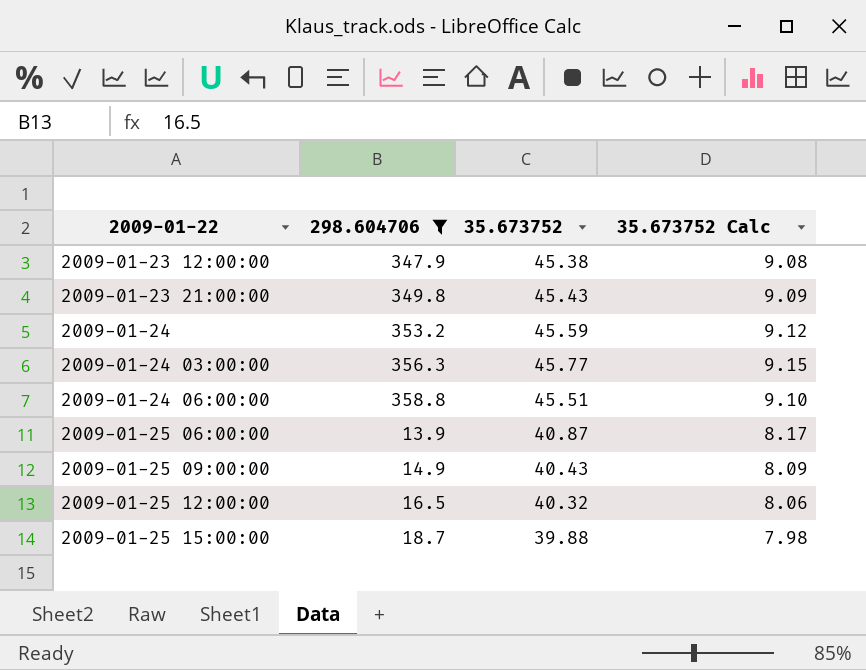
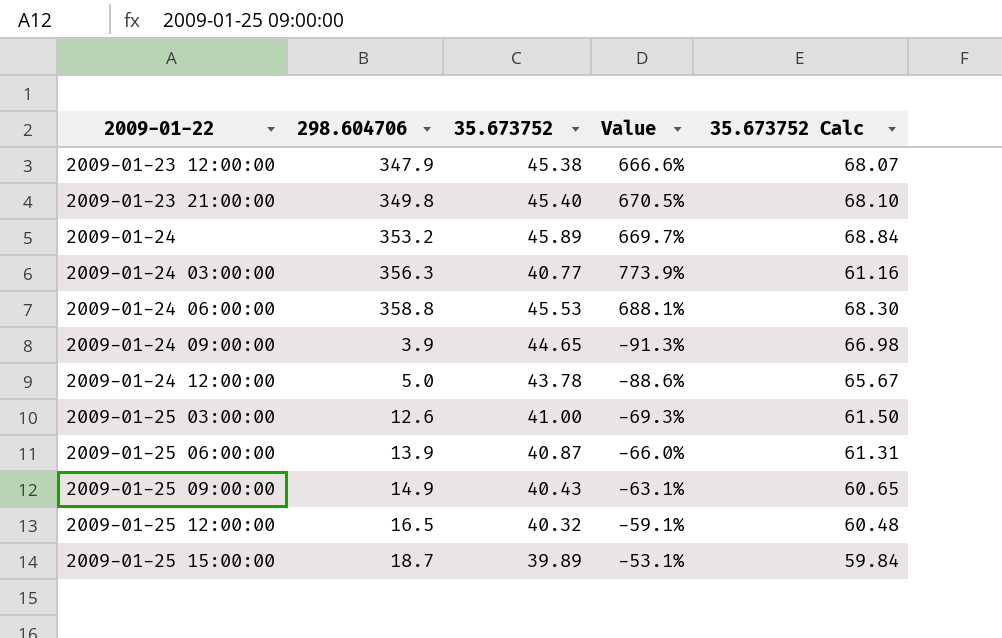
filter: 298.604706 >= 13.9 -> none
column Value | formula: none -> ([298.604706] - [35.673752]) / [35.673752]
column 35.673752 Calc | formula: [35.673752] * 0.2 -> [35.673752] * 1.5
2009-01-23 21:00:00 | 35.673752: 45.43 -> 45.40
2009-01-24 | 35.673752: 45.59 -> 45.89
2009-01-24 03:00:00 | 35.673752: 45.77 -> 40.77
2009-01-24 06:00:00 | 35.673752: 45.51 -> 45.53
2009-01-25 15:00:00 | 35.673752: 39.88 -> 39.89

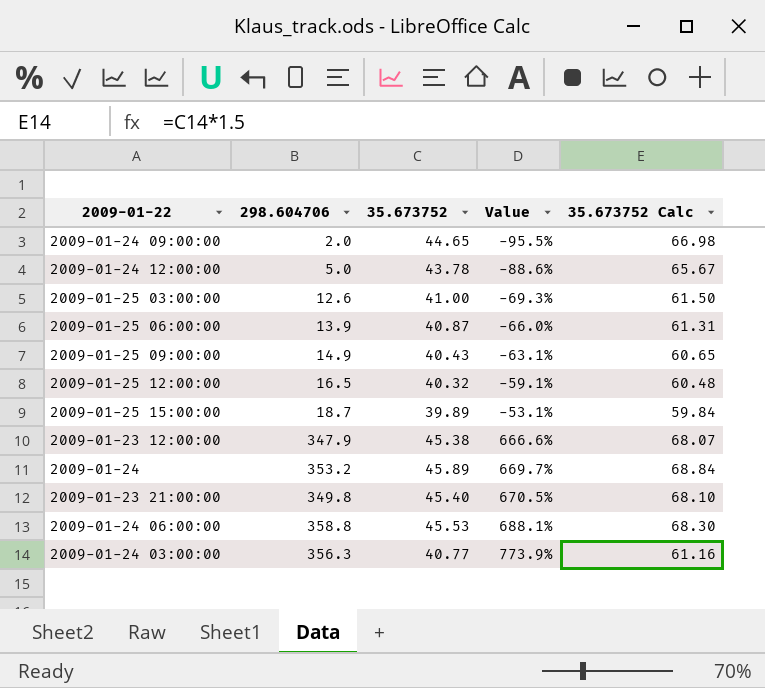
row order: 2009-01-22 ascending -> Value ascending
2009-01-24 09:00:00 | 298.604706: 3.9 -> 2.0
2009-01-24 09:00:00 | Value: -91.3% -> -95.5%

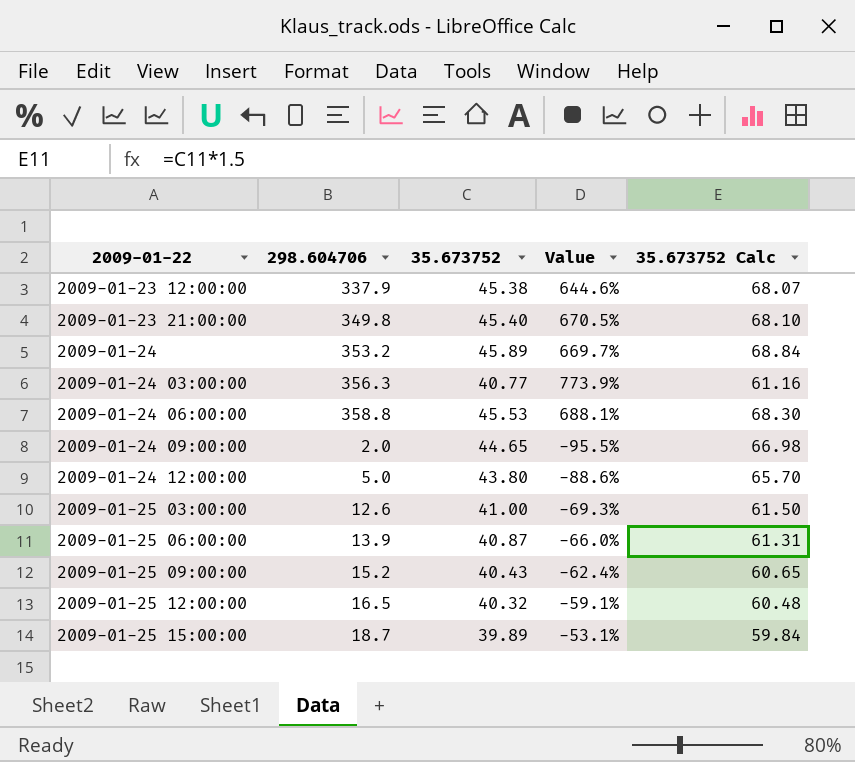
row order: Value ascending -> 2009-01-22 ascending
2009-01-23 12:00:00 | 298.604706: 347.9 -> 337.9
2009-01-23 12:00:00 | Value: 666.6% -> 644.6%
2009-01-24 12:00:00 | 35.673752: 43.78 -> 43.80
2009-01-24 12:00:00 | 35.673752 Calc: 65.67 -> 65.70
2009-01-25 09:00:00 | 298.604706: 14.9 -> 15.2
2009-01-25 09:00:00 | Value: -63.1% -> -62.4%

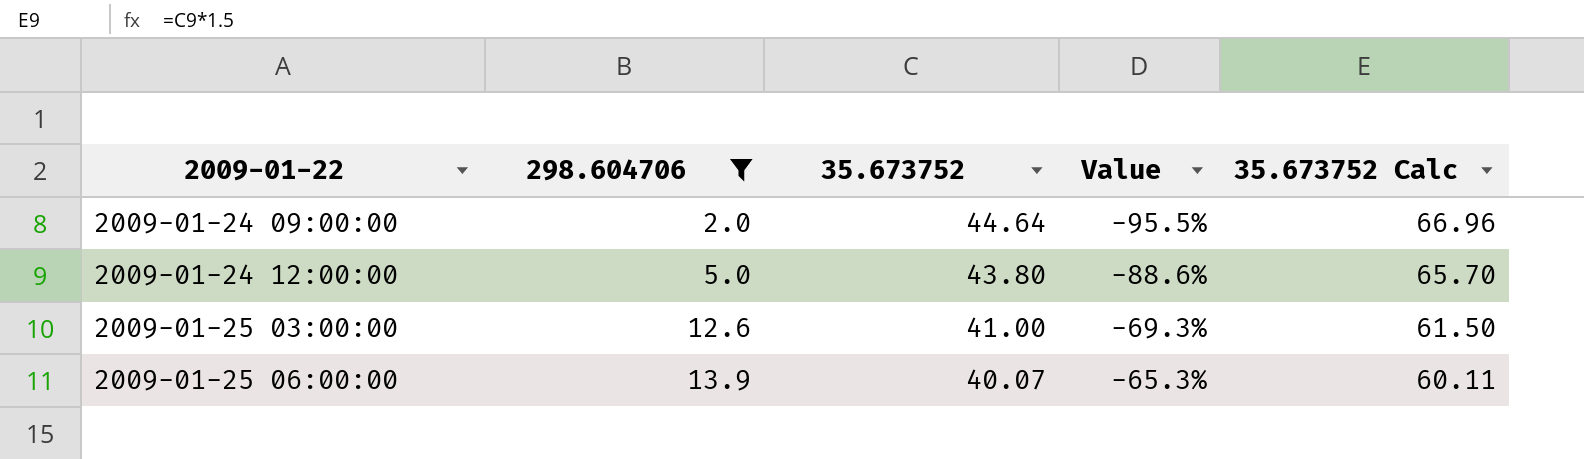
filter: none -> 298.604706 <= 13.9
2009-01-24 09:00:00 | 35.673752: 44.65 -> 44.64
2009-01-24 09:00:00 | 35.673752 Calc: 66.98 -> 66.96
2009-01-25 06:00:00 | 35.673752: 40.87 -> 40.07
2009-01-25 06:00:00 | Value: -66.0% -> -65.3%
2009-01-25 06:00:00 | 35.673752 Calc: 61.31 -> 60.11

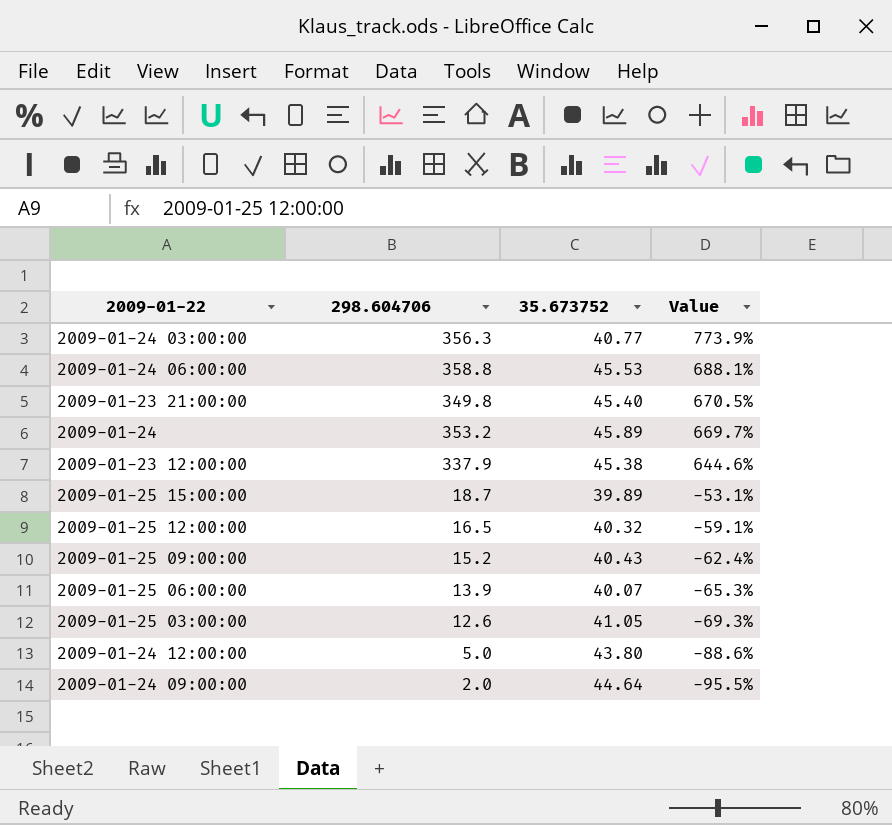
filter: 298.604706 <= 13.9 -> none
row order: 2009-01-22 ascending -> Value descending
column 35.673752 Calc | formula: [35.673752] * 1.5 -> none
2009-01-25 03:00:00 | 35.673752: 41.00 -> 41.05

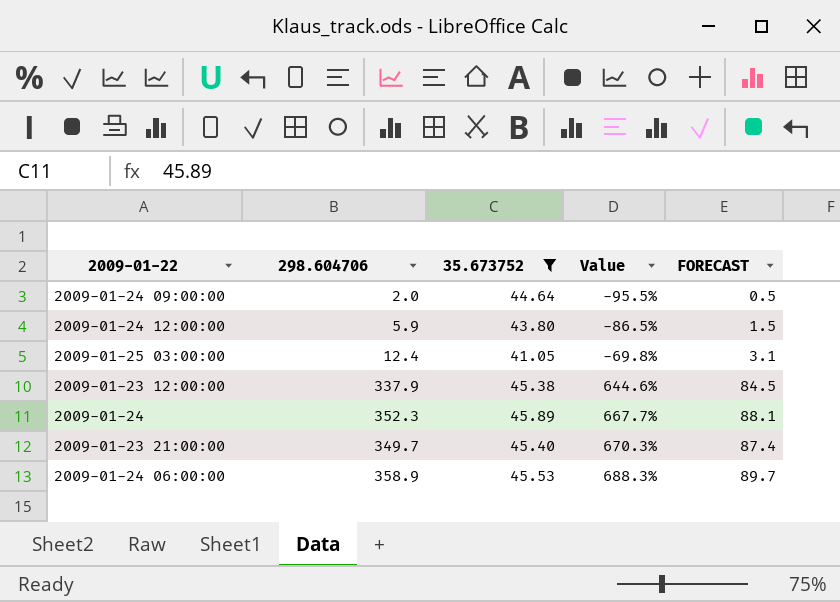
filter: none -> 35.673752 >= 41.05
row order: Value descending -> Value ascending
column FORECAST | formula: none -> [298.604706] * 0.25
2009-01-24 12:00:00 | 298.604706: 5.0 -> 5.9
2009-01-24 12:00:00 | Value: -88.6% -> -86.5%
2009-01-25 03:00:00 | 298.604706: 12.6 -> 12.4
2009-01-25 03:00:00 | Value: -69.3% -> -69.8%
2009-01-24 | 298.604706: 353.2 -> 352.3
2009-01-24 | Value: 669.7% -> 667.7%
2009-01-23 21:00:00 | 298.604706: 349.8 -> 349.7
2009-01-23 21:00:00 | Value: 670.5% -> 670.3%
2009-01-24 06:00:00 | 298.604706: 358.8 -> 358.9
2009-01-24 06:00:00 | Value: 688.1% -> 688.3%

